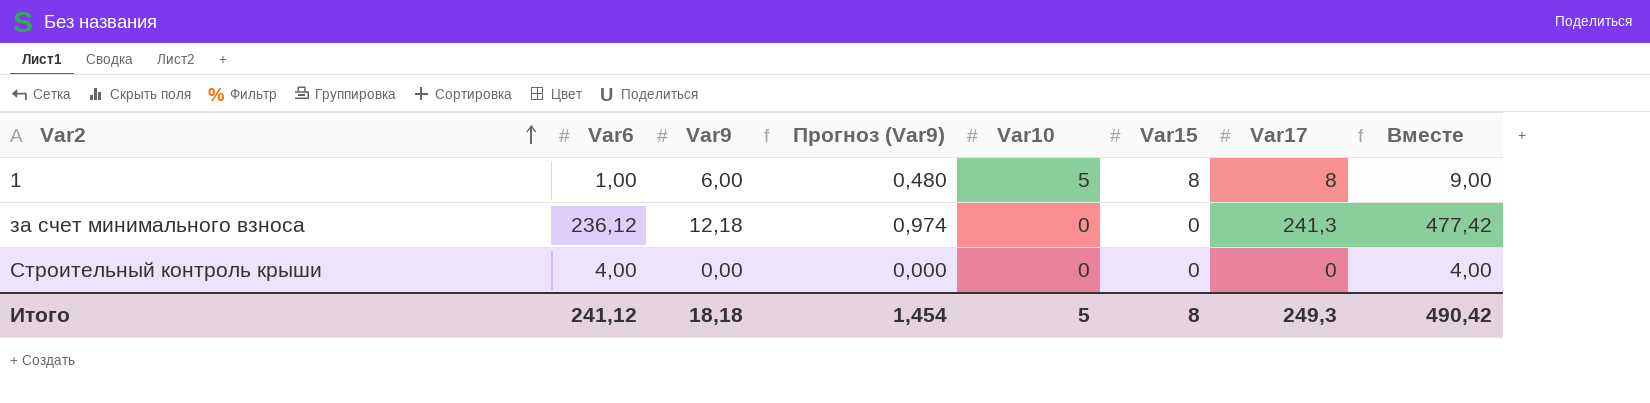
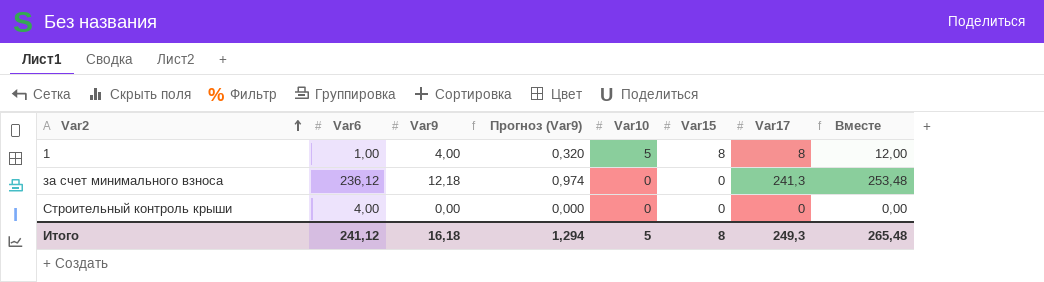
column Вместе | formula: [Var6] + [Var17] -> [Var9] + [Var17]
1 | Var9: 6,00 -> 4,00
1 | Прогноз (Var9): 0,480 -> 0,320
Итого | Var9: 18,18 -> 16,18
Итого | Прогноз (Var9): 1,454 -> 1,294
Итого | Вместе: 490,42 -> 265,48

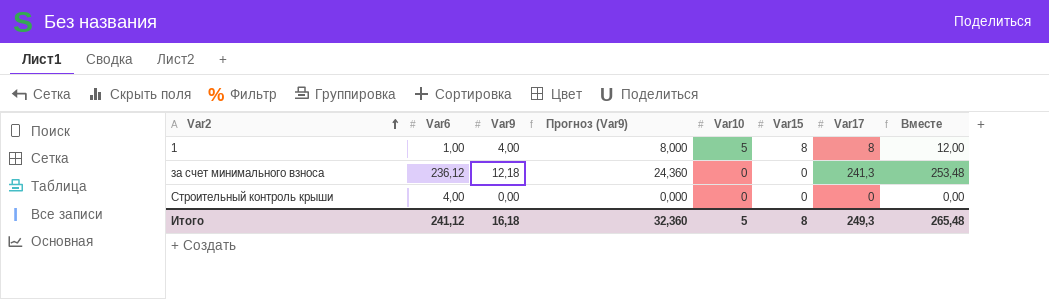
column Прогноз (Var9) | formula: [Var9] * 0,08 -> [Var9] * 2
Итого | Прогноз (Var9): 1,294 -> 32,360

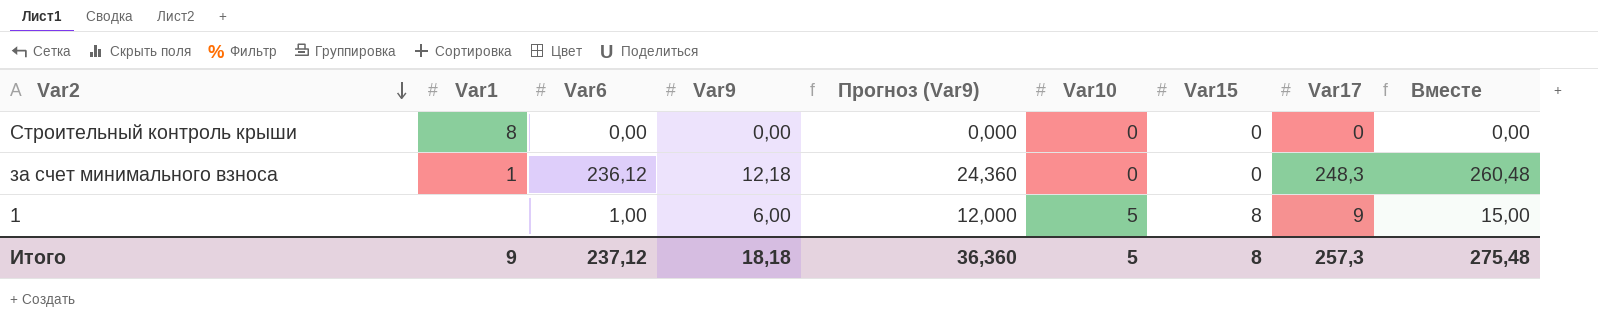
row order: Var2 ascending -> Var2 descending
column Var1 | position: none -> 2
Строительный контроль крыши | Var6: 4,00 -> 0,00
за счет минимального взноса | Var17: 241,3 -> 248,3
за счет минимального взноса | Вместе: 253,48 -> 260,48
1 | Var9: 4,00 -> 6,00
1 | Прогноз (Var9): 8,000 -> 12,000
1 | Var17: 8 -> 9
1 | Вместе: 12,00 -> 15,00
Итого | Var6: 241,12 -> 237,12
Итого | Var9: 16,18 -> 18,18
Итого | Прогноз (Var9): 32,360 -> 36,360
Итого | Var17: 249,3 -> 257,3
Итого | Вместе: 265,48 -> 275,48

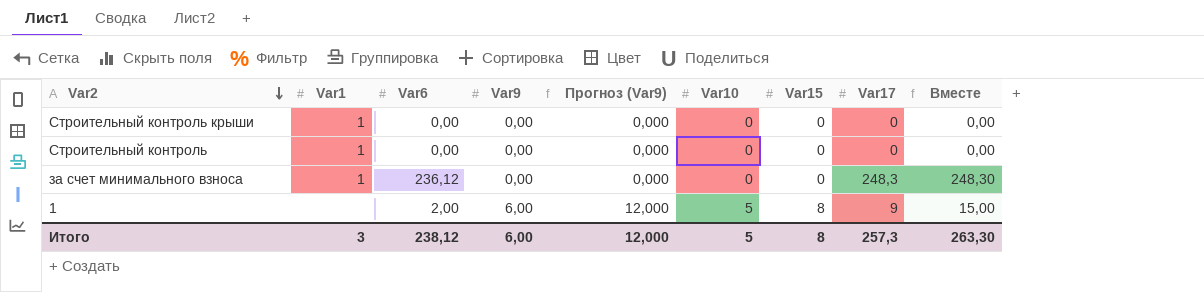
Строительный контроль крыши | Var1: 8 -> 1
row Строительный контроль: none -> 1 | 0,00 | 0,00 | 0,000 | 0 | 0 | 0 | 0,00
за счет минимального взноса | Var9: 12,18 -> 0,00
за счет минимального взноса | Прогноз (Var9): 24,360 -> 0,000
за счет минимального взноса | Вместе: 260,48 -> 248,30
1 | Var6: 1,00 -> 2,00
Итого | Var1: 9 -> 3
Итого | Var6: 237,12 -> 238,12
Итого | Var9: 18,18 -> 6,00
Итого | Прогноз (Var9): 36,360 -> 12,000
Итого | Вместе: 275,48 -> 263,30

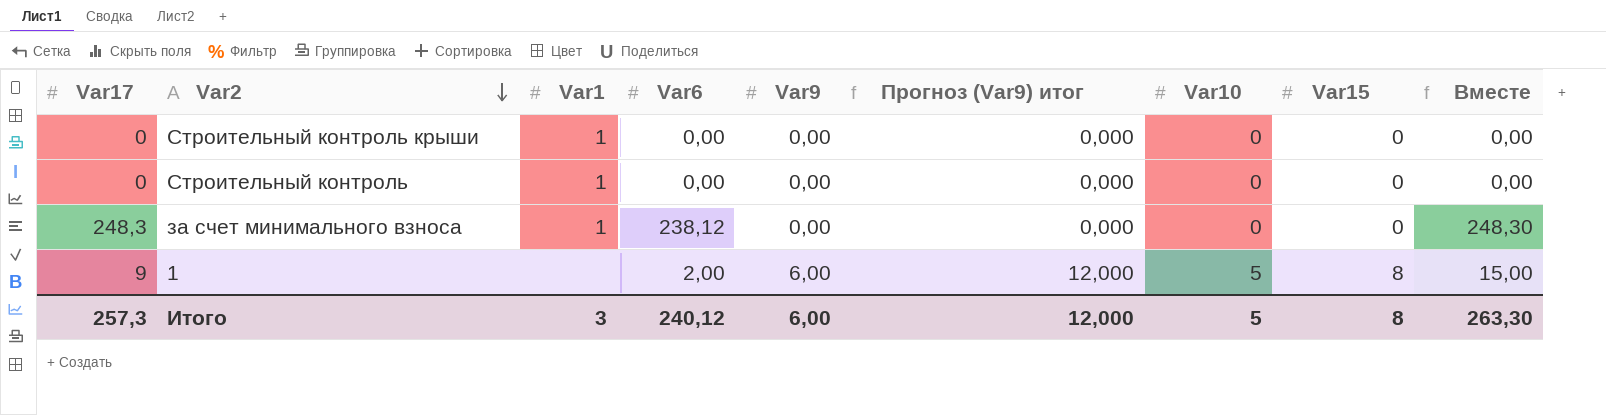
column Var17 | position: 8 -> 1
column name: Прогноз (Var9) -> Прогноз (Var9) итог
за счет минимального взноса | Var6: 236,12 -> 238,12
Итого | Var6: 238,12 -> 240,12

